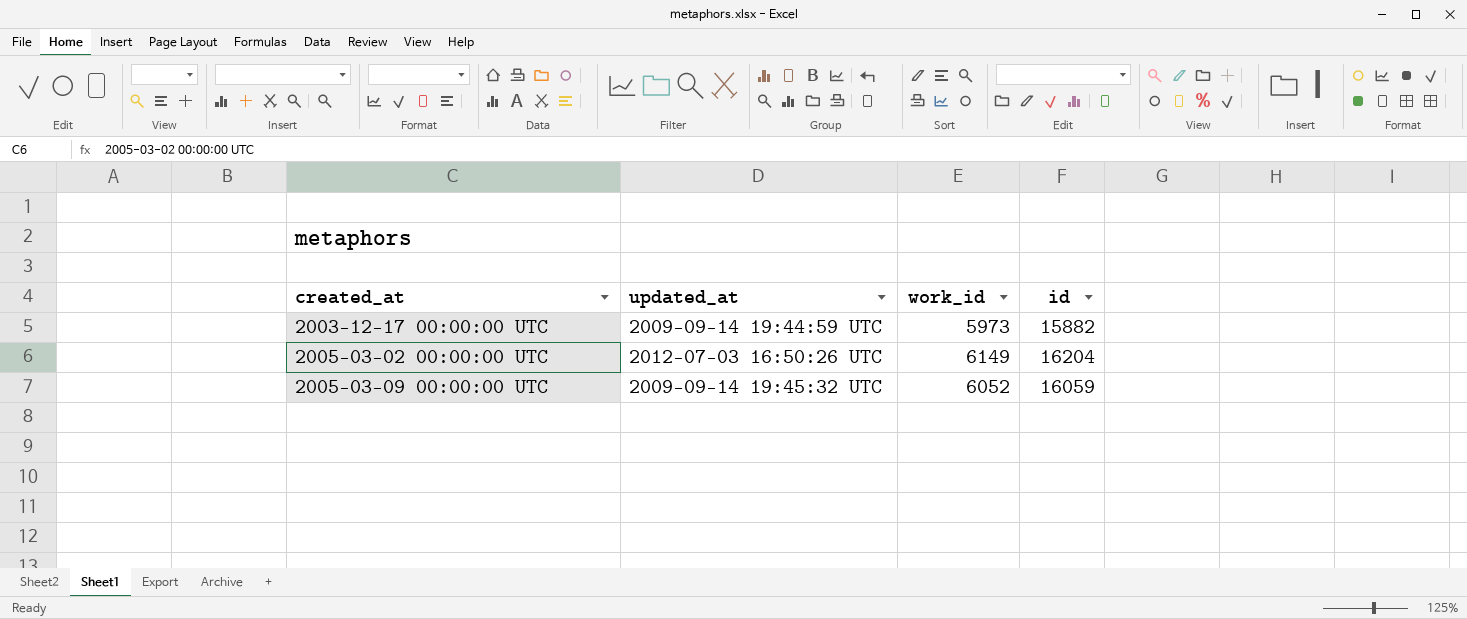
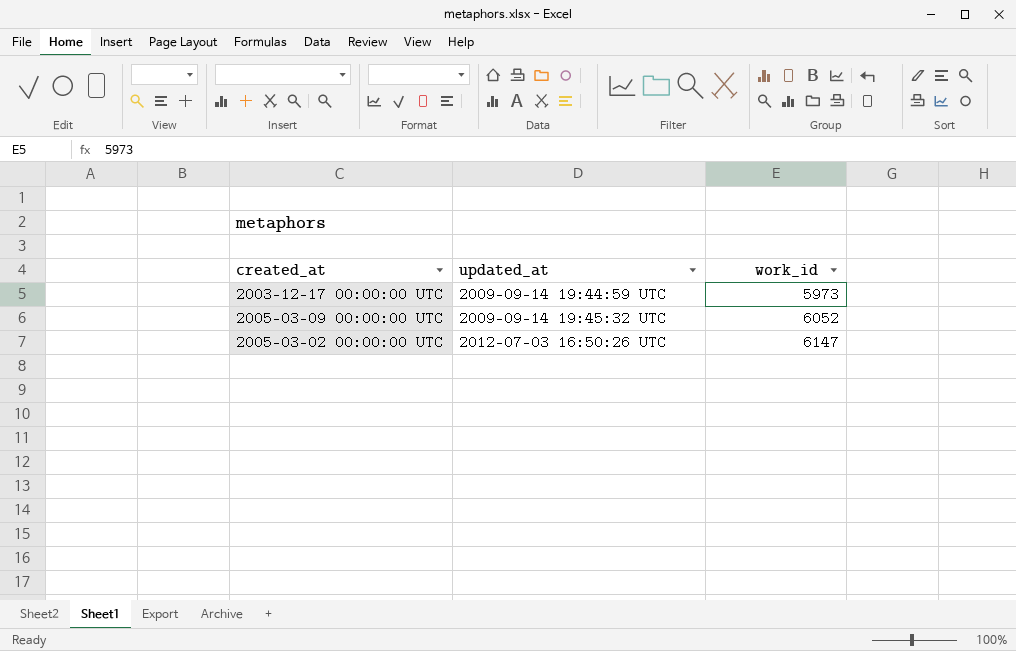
row order: created_at ascending -> updated_at ascending
column id | position: 4 -> none
2005-03-02 00:00:00 UTC | work_id: 6149 -> 6147

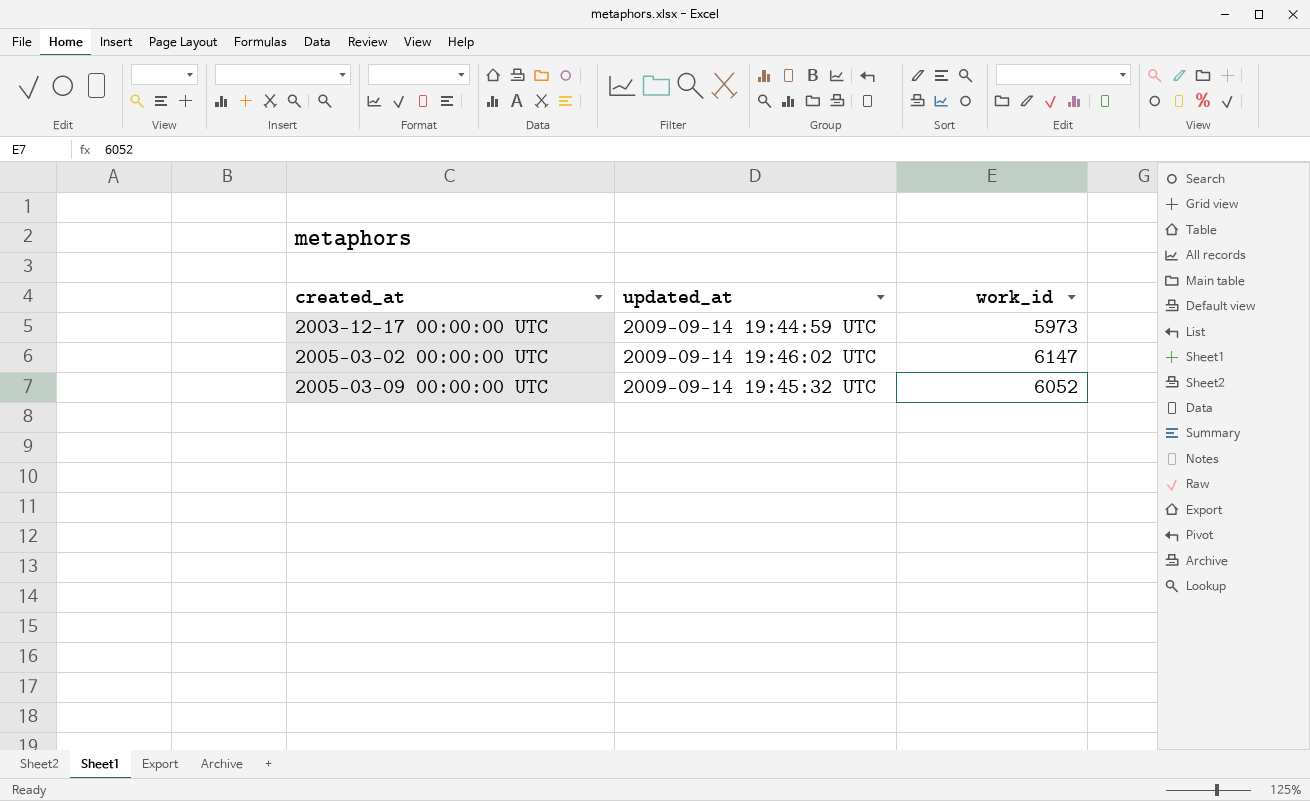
row order: updated_at ascending -> created_at ascending
2005-03-02 00:00:00 UTC | updated_at: 2012-07-03 16:50:26 UTC -> 2009-09-14 19:46:02 UTC

